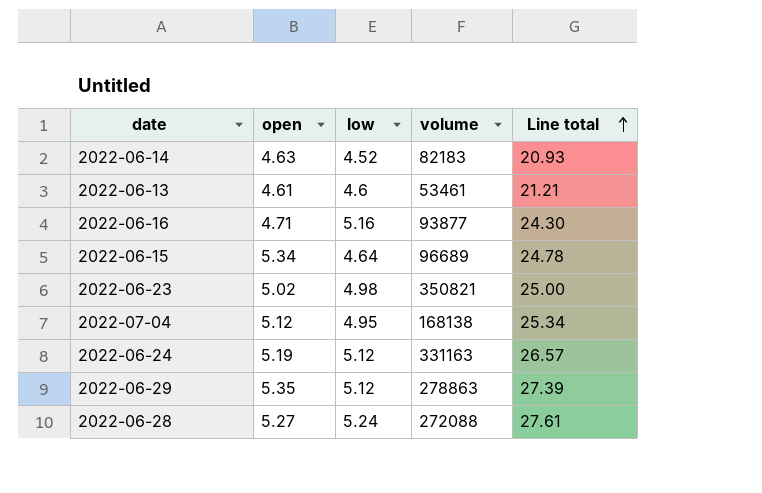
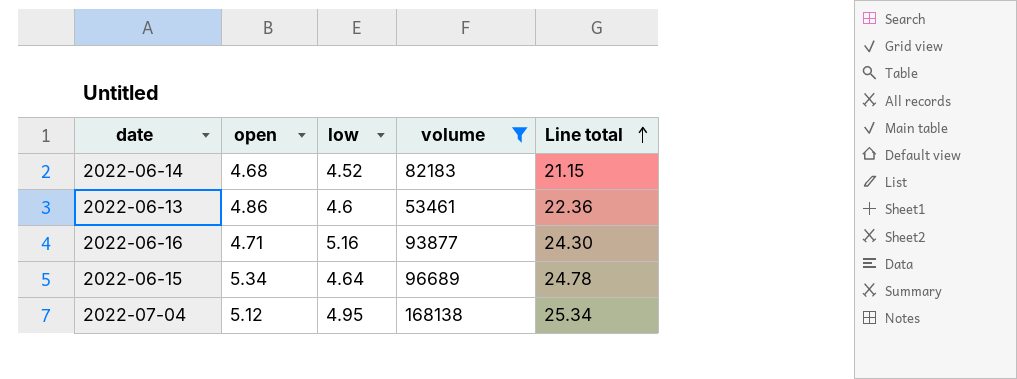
filter: none -> volume <= 168138
2022-06-14 | open: 4.63 -> 4.68
2022-06-14 | Line total: 20.93 -> 21.15
2022-06-13 | open: 4.61 -> 4.86
2022-06-13 | Line total: 21.21 -> 22.36

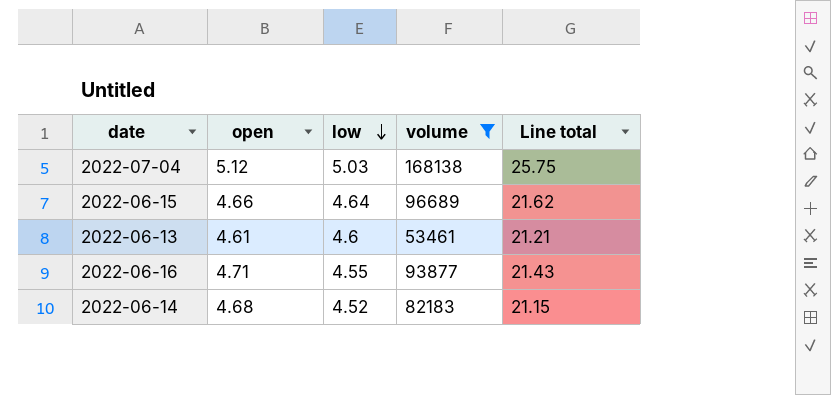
row order: Line total ascending -> low descending
2022-07-04 | low: 4.95 -> 5.03
2022-07-04 | Line total: 25.34 -> 25.75
2022-06-15 | open: 5.34 -> 4.66
2022-06-15 | Line total: 24.78 -> 21.62
2022-06-13 | open: 4.86 -> 4.61
2022-06-13 | Line total: 22.36 -> 21.21
2022-06-16 | low: 5.16 -> 4.55
2022-06-16 | Line total: 24.30 -> 21.43

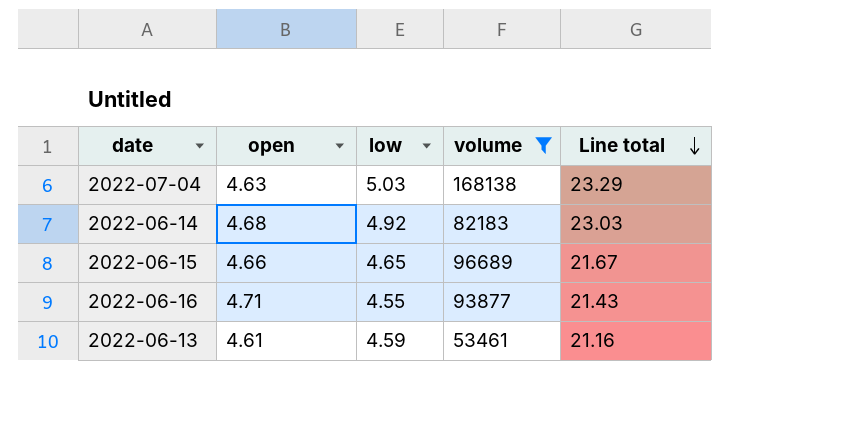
row order: low descending -> Line total descending
2022-07-04 | open: 5.12 -> 4.63
2022-07-04 | Line total: 25.75 -> 23.29
2022-06-14 | low: 4.52 -> 4.92
2022-06-14 | Line total: 21.15 -> 23.03
2022-06-15 | low: 4.64 -> 4.65
2022-06-15 | Line total: 21.62 -> 21.67
2022-06-13 | low: 4.6 -> 4.59
2022-06-13 | Line total: 21.21 -> 21.16

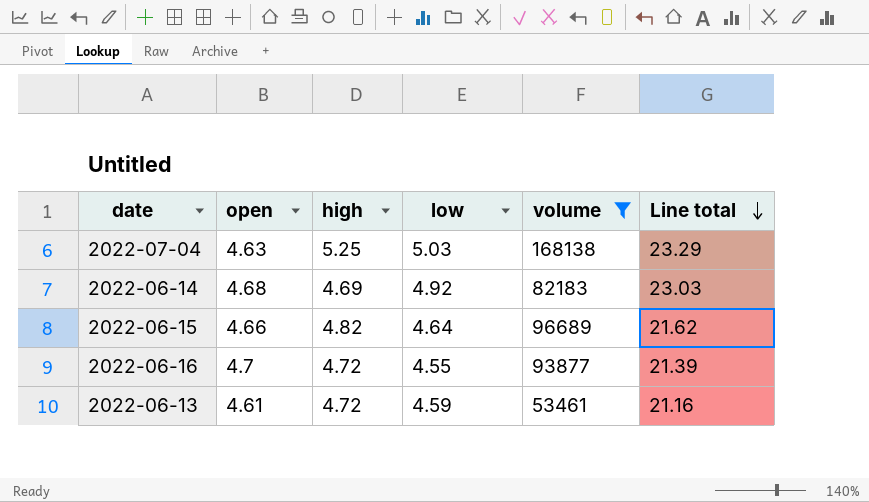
column high | position: none -> 3
2022-06-15 | low: 4.65 -> 4.64
2022-06-15 | Line total: 21.67 -> 21.62
2022-06-16 | open: 4.71 -> 4.7
2022-06-16 | Line total: 21.43 -> 21.39

